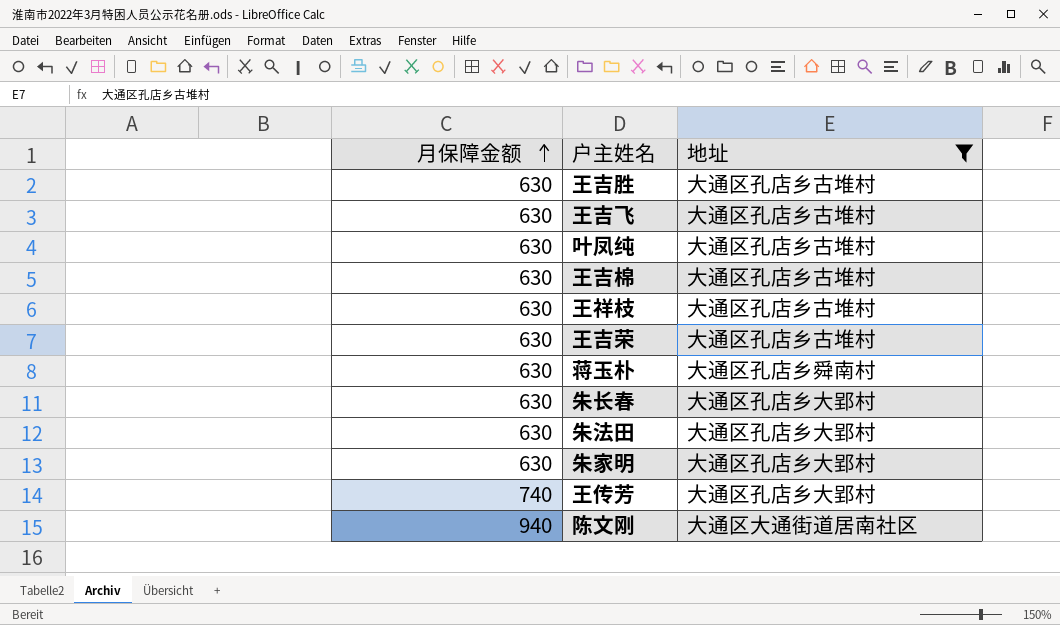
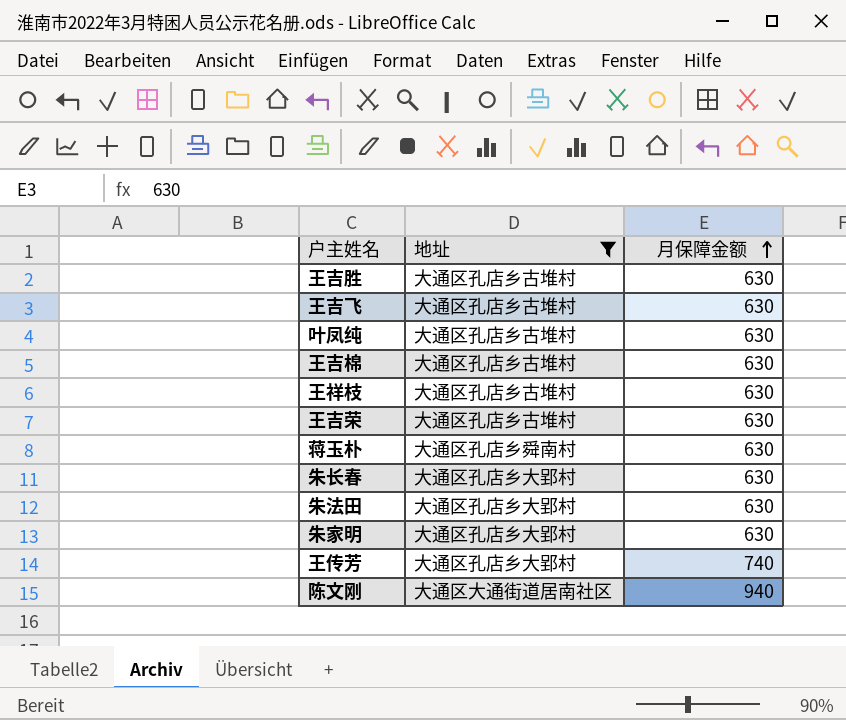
column 月保障金额 | position: 1 -> 3

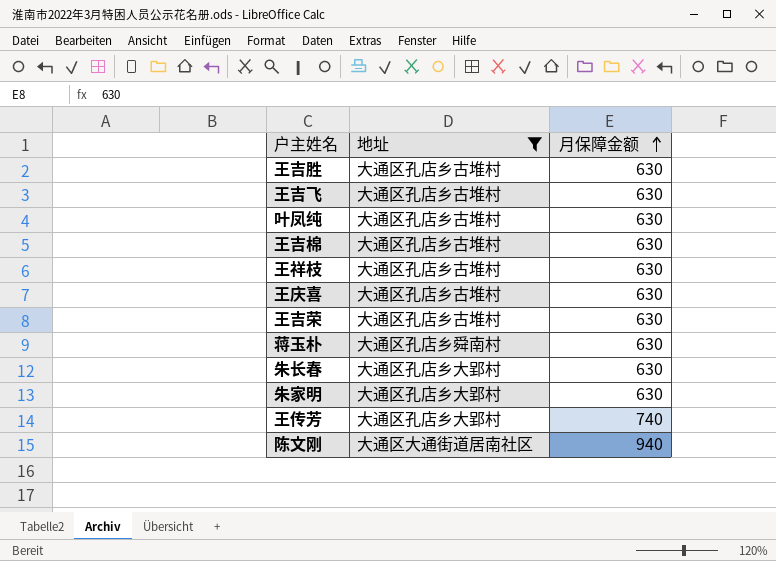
row 朱法田: 大通区孔店乡大郢村 | 630 -> none
row 王庆喜: none -> 大通区孔店乡古堆村 | 630

